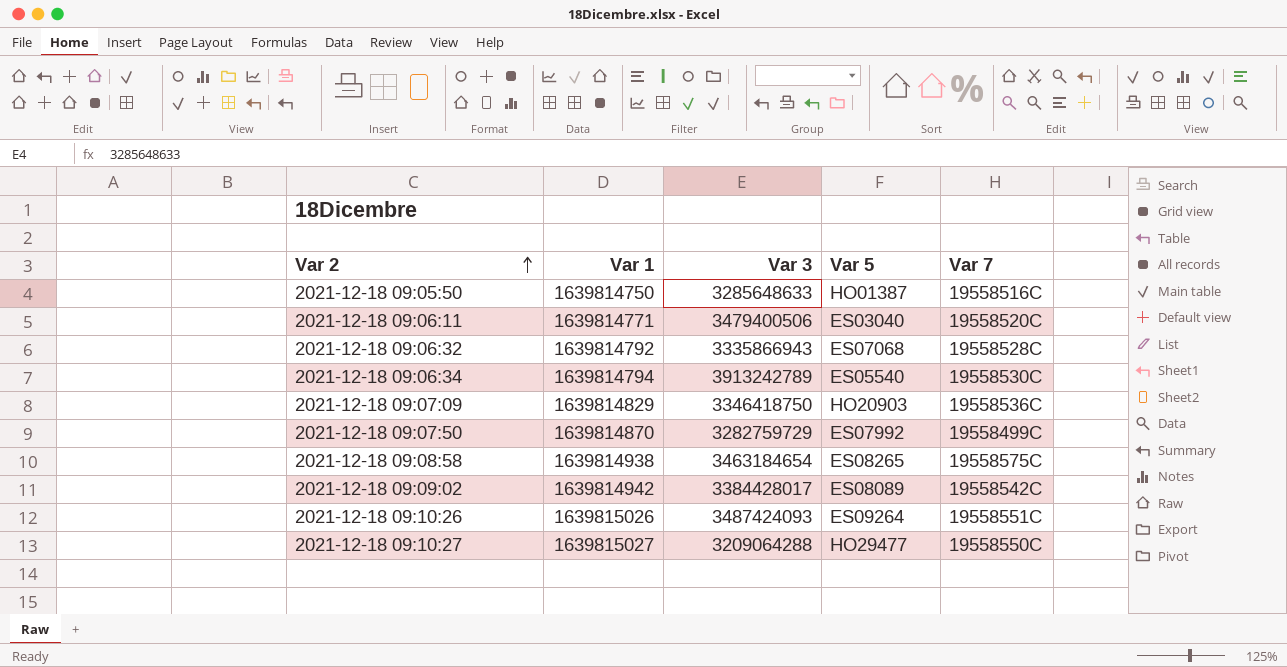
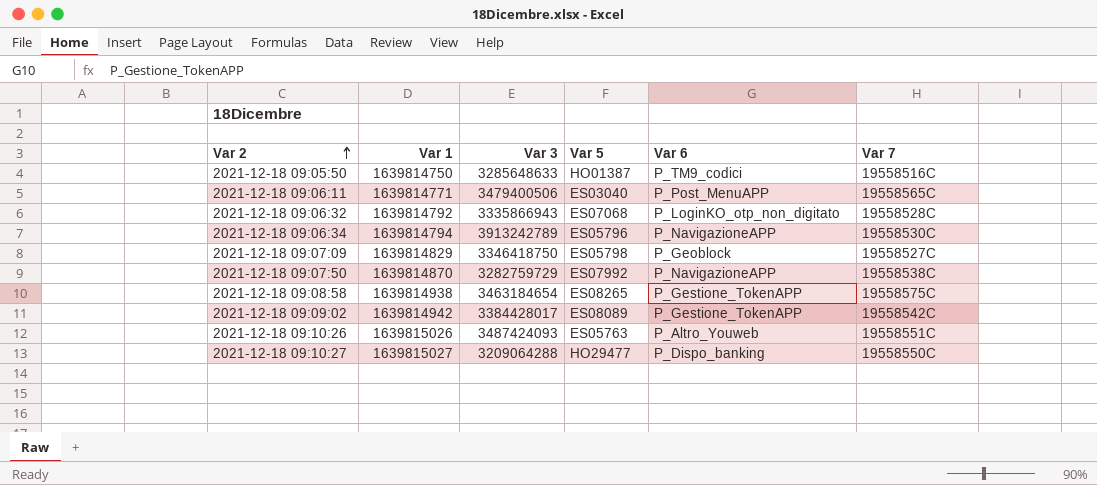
column Var 6 | position: none -> 5
2021-12-18 09:06:11 | Var 7: 19558520C -> 19558565C
2021-12-18 09:06:34 | Var 5: ES05540 -> ES05796
2021-12-18 09:07:09 | Var 5: HO20903 -> ES05798
2021-12-18 09:07:09 | Var 7: 19558536C -> 19558527C
2021-12-18 09:07:50 | Var 7: 19558499C -> 19558538C
2021-12-18 09:10:26 | Var 5: ES09264 -> ES05763

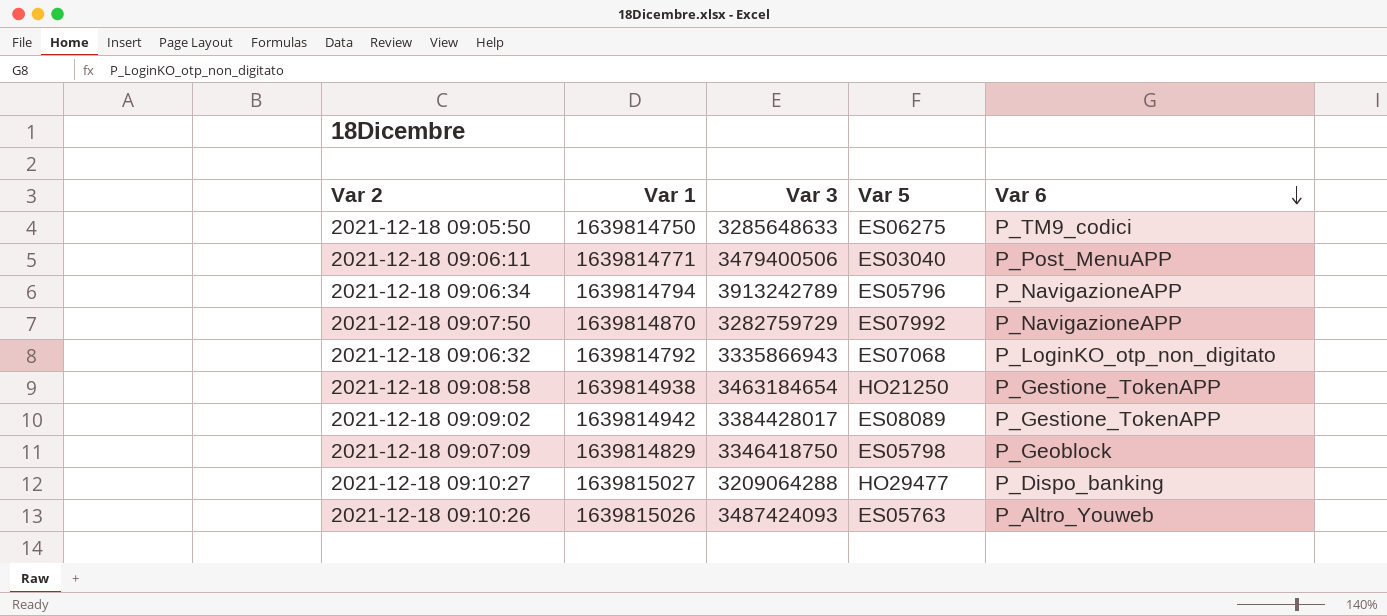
row order: Var 2 ascending -> Var 6 descending
column Var 7 | position: 6 -> none
2021-12-18 09:05:50 | Var 5: HO01387 -> ES06275
2021-12-18 09:08:58 | Var 5: ES08265 -> HO21250

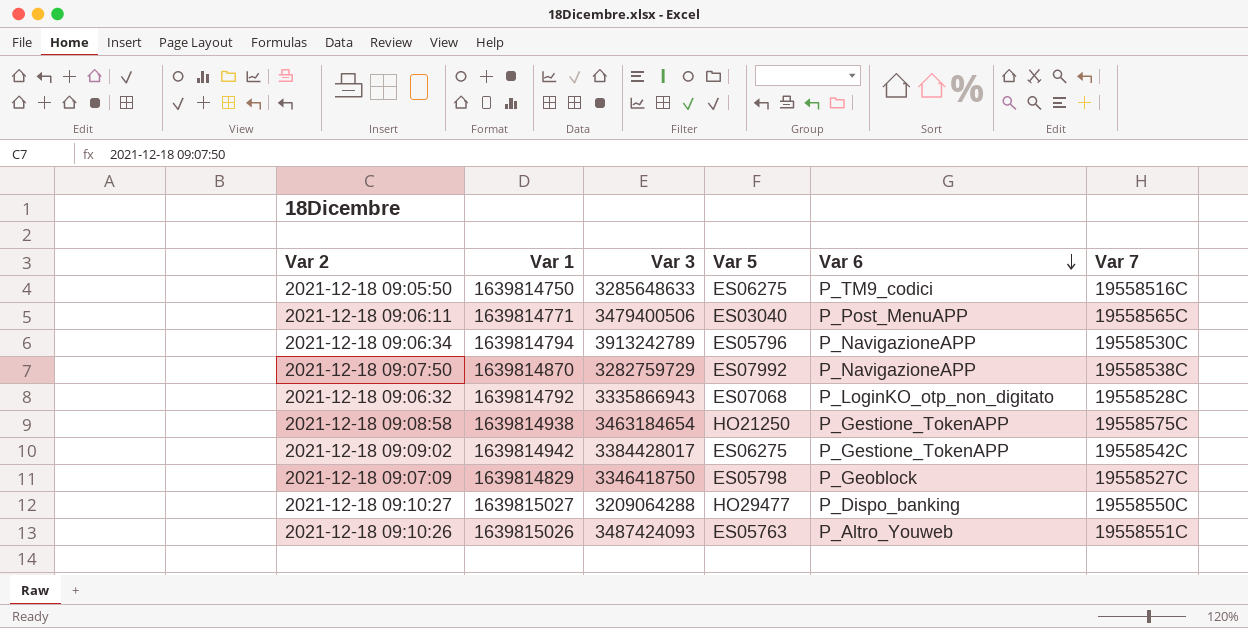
column Var 7 | position: none -> 6
2021-12-18 09:09:02 | Var 5: ES08089 -> ES06275

